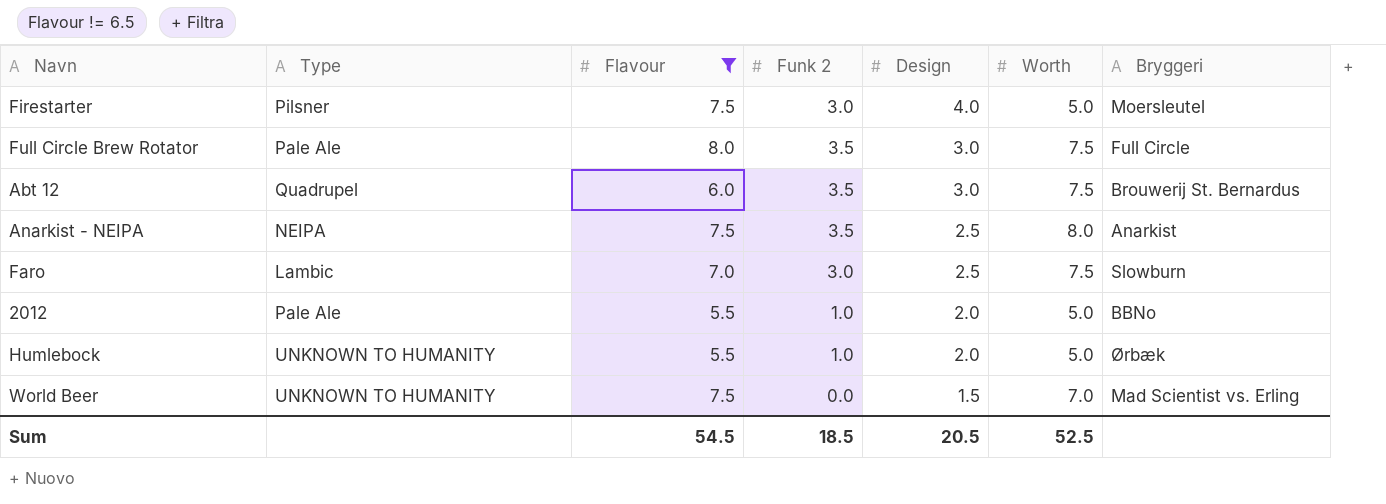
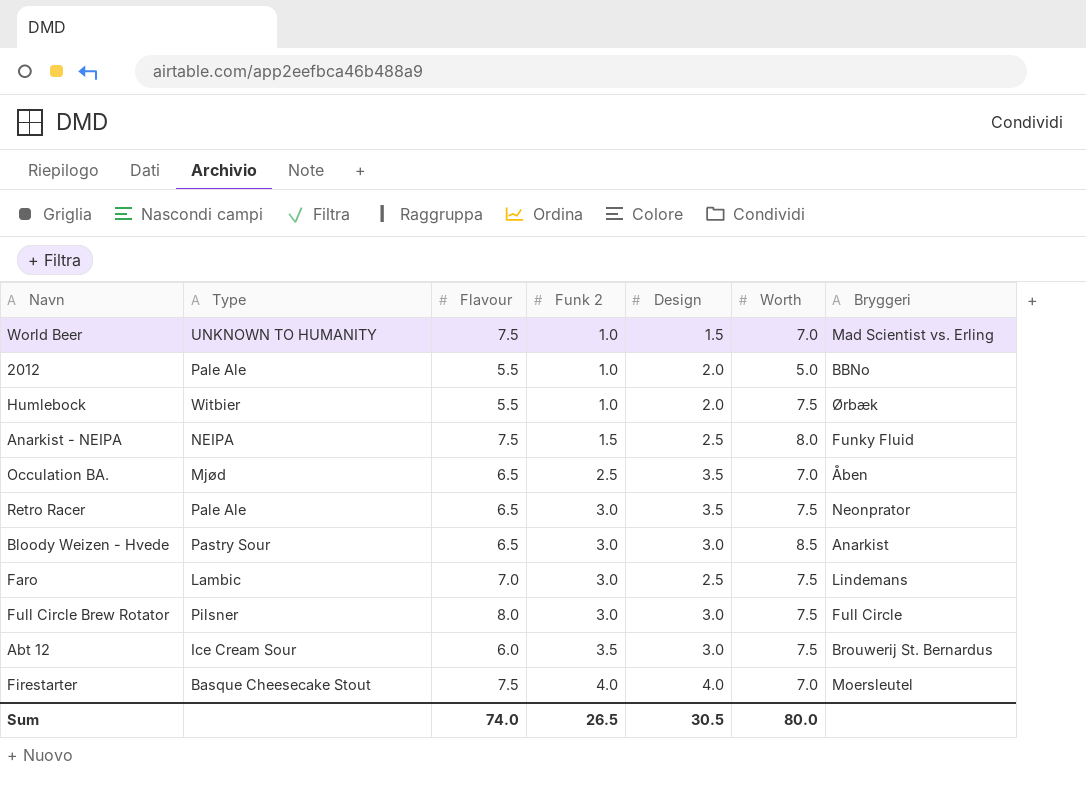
filter: Flavour != 6.5 -> none
row order: Design descending -> Funk 2 ascending
World Beer | Funk 2: 0.0 -> 1.0
Humlebock | Type: UNKNOWN TO HUMANITY -> Witbier
Humlebock | Worth: 5.0 -> 7.5
Anarkist - NEIPA | Funk 2: 3.5 -> 1.5
Anarkist - NEIPA | Bryggeri: Anarkist -> Funky Fluid
Faro | Bryggeri: Slowburn -> Lindemans
Full Circle Brew Rotator | Type: Pale Ale -> Pilsner
Full Circle Brew Rotator | Funk 2: 3.5 -> 3.0
Abt 12 | Type: Quadrupel -> Ice Cream Sour
Firestarter | Type: Pilsner -> Basque Cheesecake Stout
Firestarter | Funk 2: 3.0 -> 4.0
Firestarter | Worth: 5.0 -> 7.0
Sum | Flavour: 54.5 -> 74.0
Sum | Funk 2: 18.5 -> 26.5
Sum | Design: 20.5 -> 30.5
Sum | Worth: 52.5 -> 80.0

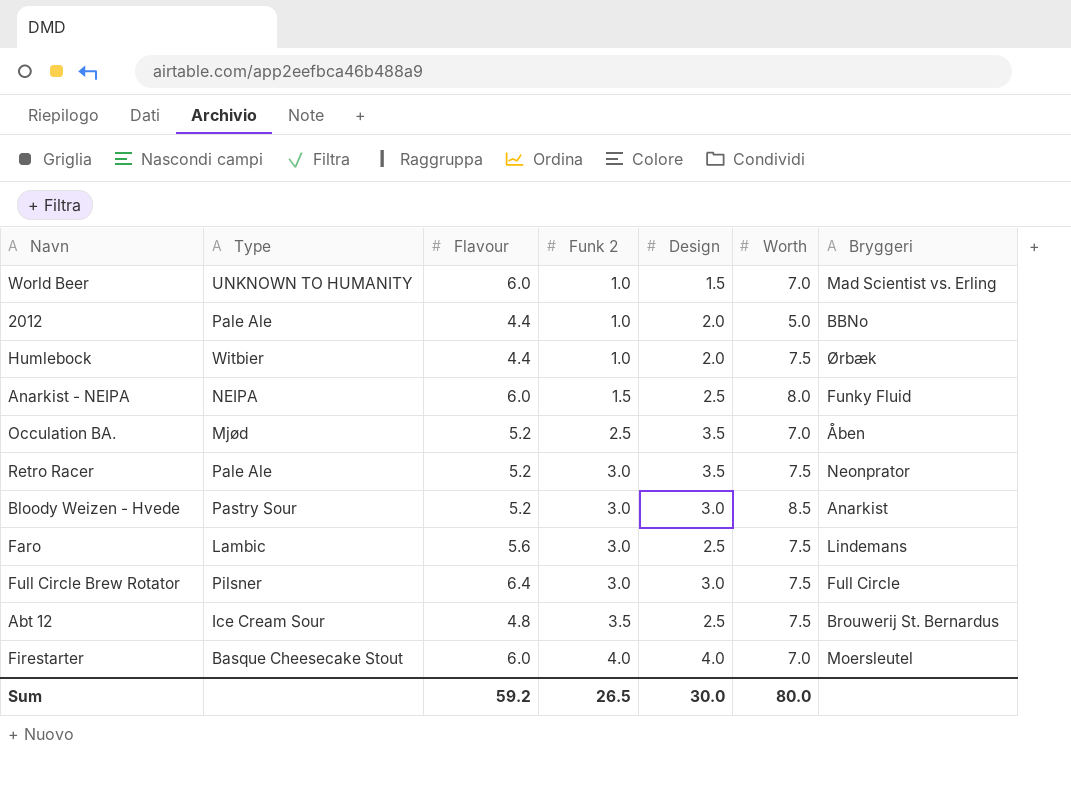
World Beer | Flavour: 7.5 -> 6.0
2012 | Flavour: 5.5 -> 4.4
Humlebock | Flavour: 5.5 -> 4.4
Anarkist - NEIPA | Flavour: 7.5 -> 6.0
Occulation BA. | Flavour: 6.5 -> 5.2
Retro Racer | Flavour: 6.5 -> 5.2
Bloody Weizen - Hvede | Flavour: 6.5 -> 5.2
Faro | Flavour: 7.0 -> 5.6
Full Circle Brew Rotator | Flavour: 8.0 -> 6.4
Abt 12 | Flavour: 6.0 -> 4.8
Abt 12 | Design: 3.0 -> 2.5
Firestarter | Flavour: 7.5 -> 6.0
Sum | Flavour: 74.0 -> 59.2
Sum | Design: 30.5 -> 30.0

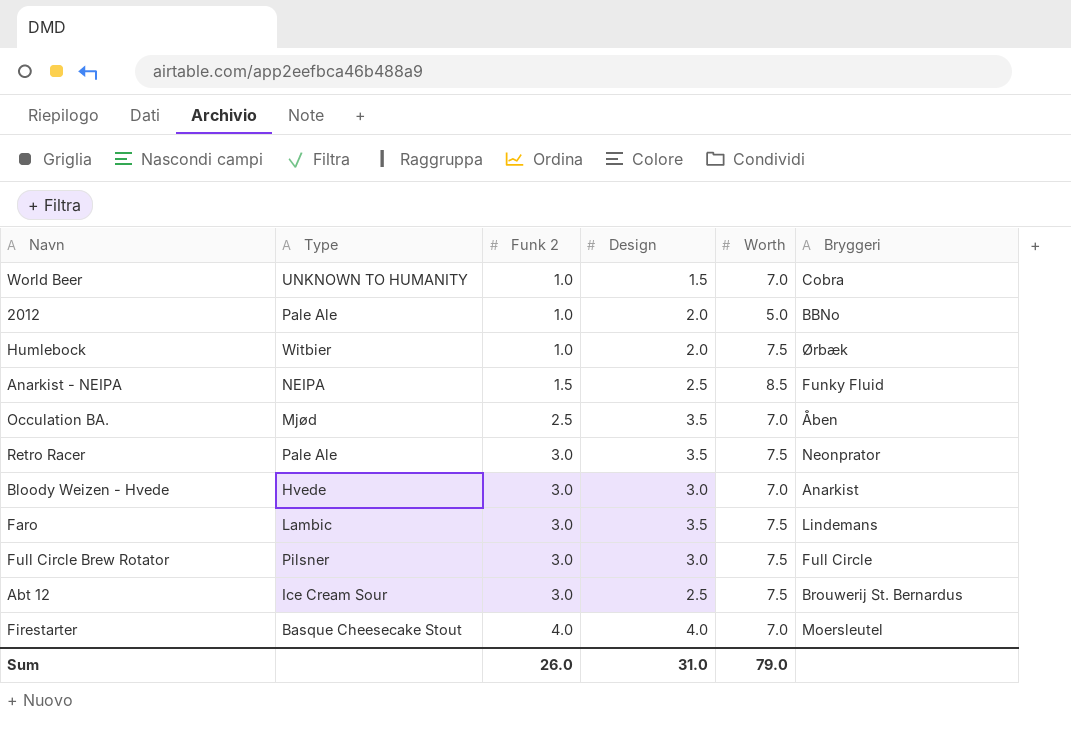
column Flavour | position: 3 -> none
World Beer | Bryggeri: Mad Scientist vs. Erling -> Cobra
Anarkist - NEIPA | Worth: 8.0 -> 8.5
Bloody Weizen - Hvede | Type: Pastry Sour -> Hvede
Bloody Weizen - Hvede | Worth: 8.5 -> 7.0
Faro | Design: 2.5 -> 3.5
Abt 12 | Funk 2: 3.5 -> 3.0
Sum | Funk 2: 26.5 -> 26.0
Sum | Design: 30.0 -> 31.0
Sum | Worth: 80.0 -> 79.0

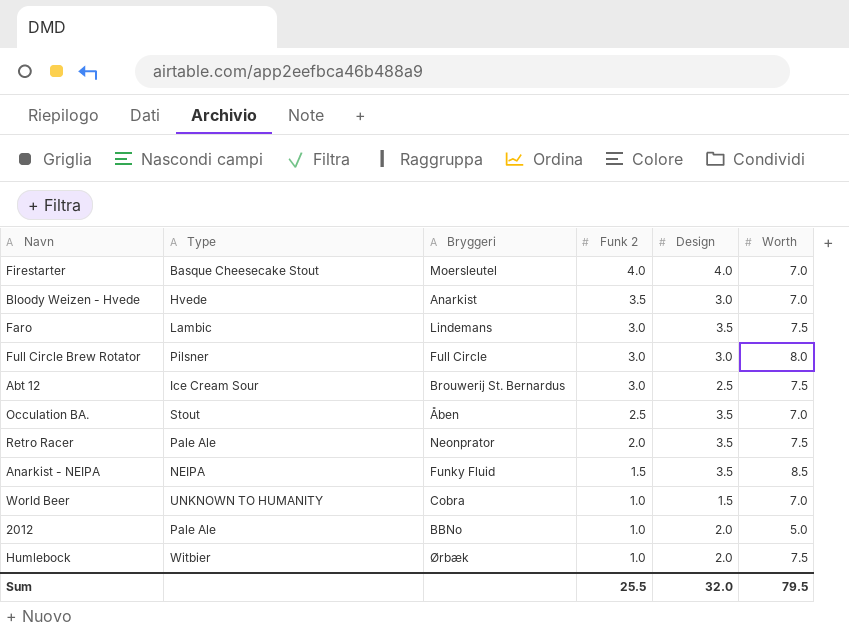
row order: Funk 2 ascending -> Funk 2 descending
column Bryggeri | position: 6 -> 3
Bloody Weizen - Hvede | Funk 2: 3.0 -> 3.5
Full Circle Brew Rotator | Worth: 7.5 -> 8.0
Occulation BA. | Type: Mjød -> Stout
Retro Racer | Funk 2: 3.0 -> 2.0
Anarkist - NEIPA | Design: 2.5 -> 3.5
Sum | Funk 2: 26.0 -> 25.5
Sum | Design: 31.0 -> 32.0
Sum | Worth: 79.0 -> 79.5

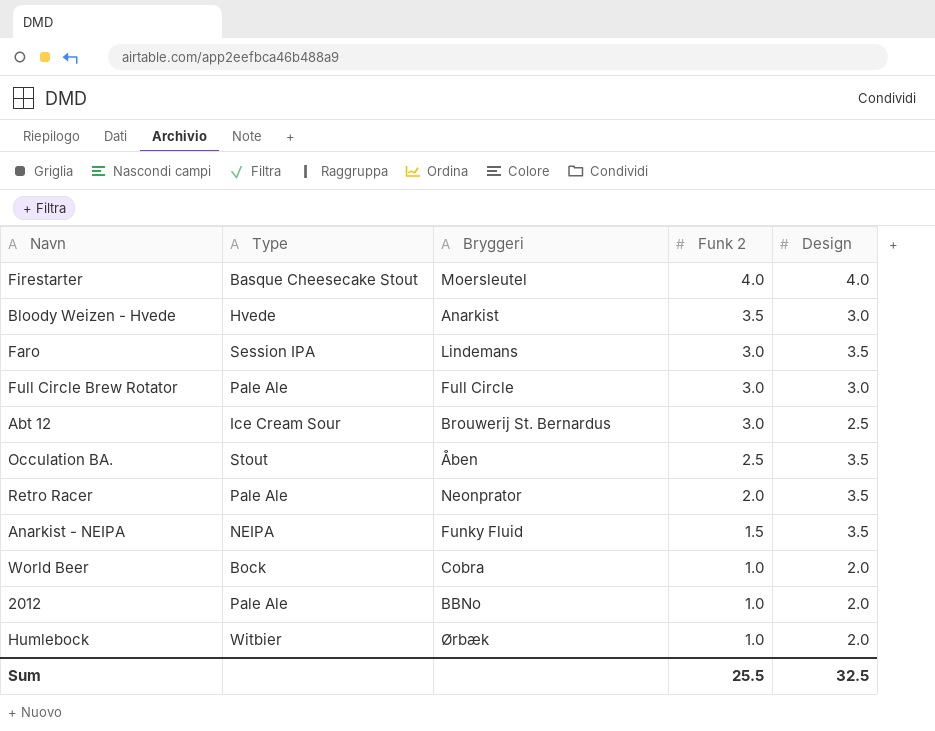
column Worth | position: 6 -> none
Faro | Type: Lambic -> Session IPA
Full Circle Brew Rotator | Type: Pilsner -> Pale Ale
World Beer | Type: UNKNOWN TO HUMANITY -> Bock
World Beer | Design: 1.5 -> 2.0
Sum | Design: 32.0 -> 32.5

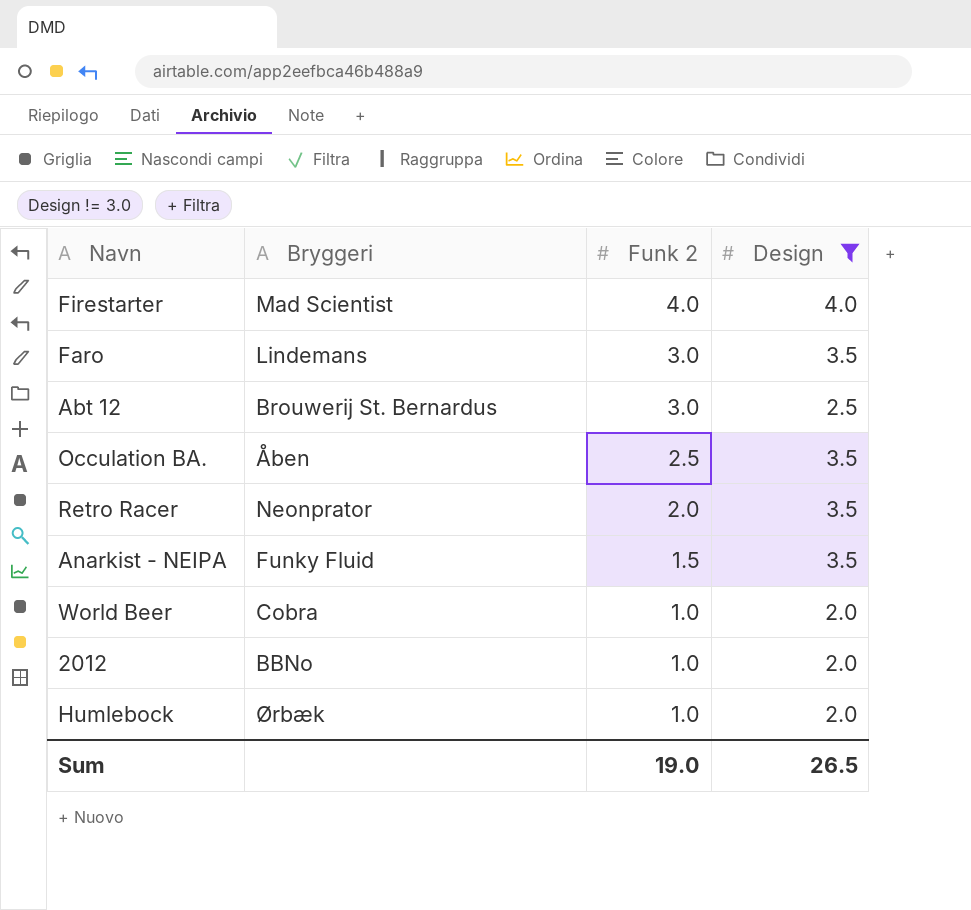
filter: none -> Design != 3.0
column Type | position: 2 -> none
Firestarter | Bryggeri: Moersleutel -> Mad Scientist
Sum | Funk 2: 25.5 -> 19.0
Sum | Design: 32.5 -> 26.5

